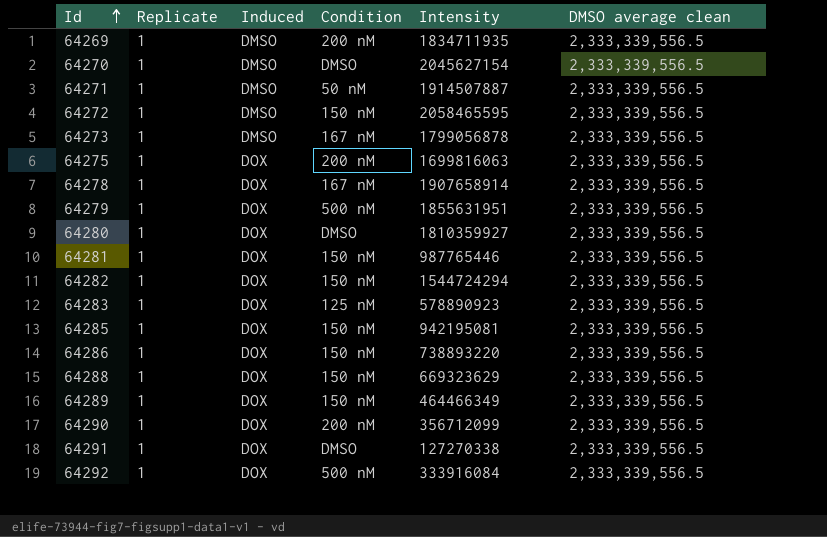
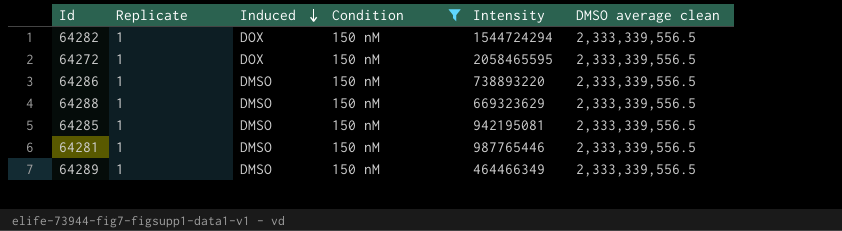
filter: none -> Condition = 150 nM
row order: Id ascending -> Induced descending
64272 | Induced: DMSO -> DOX
64286 | Induced: DOX -> DMSO
64288 | Induced: DOX -> DMSO
64285 | Induced: DOX -> DMSO
64281 | Induced: DOX -> DMSO
64289 | Induced: DOX -> DMSO

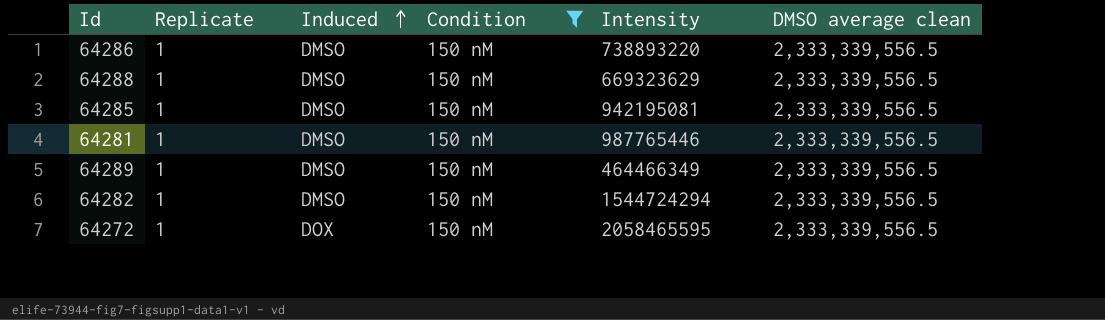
row order: Induced descending -> Induced ascending
64282 | Induced: DOX -> DMSO

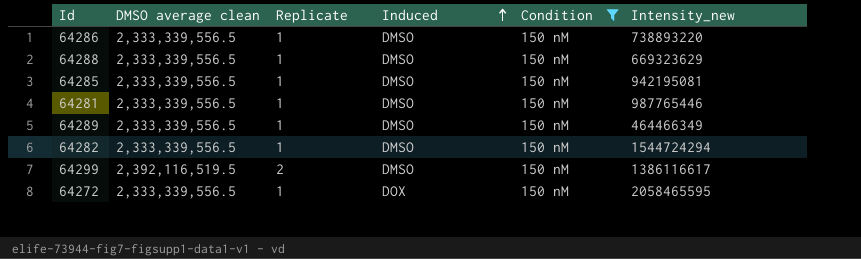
column DMSO average clean | position: 6 -> 2
column name: Intensity -> Intensity_new
row 64299: none -> 2,392,116,519.5 | 2 | DMSO | 150 nM | 1386116617

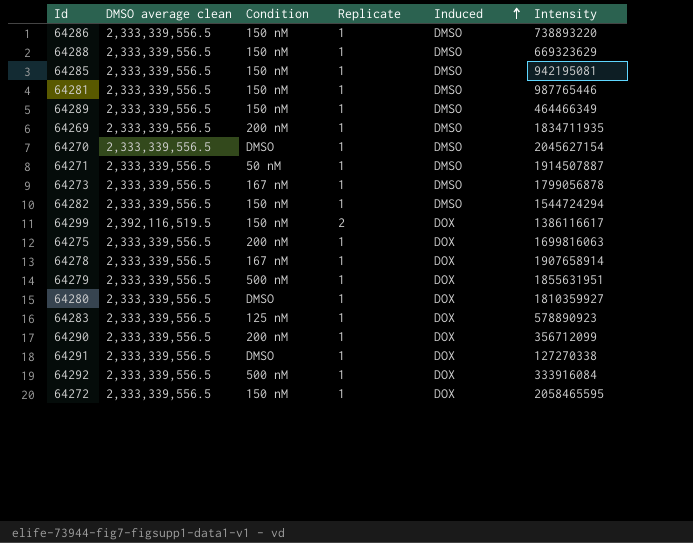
filter: Condition = 150 nM -> none
column Condition | position: 5 -> 3
column name: Intensity_new -> Intensity
64299 | Induced: DMSO -> DOX

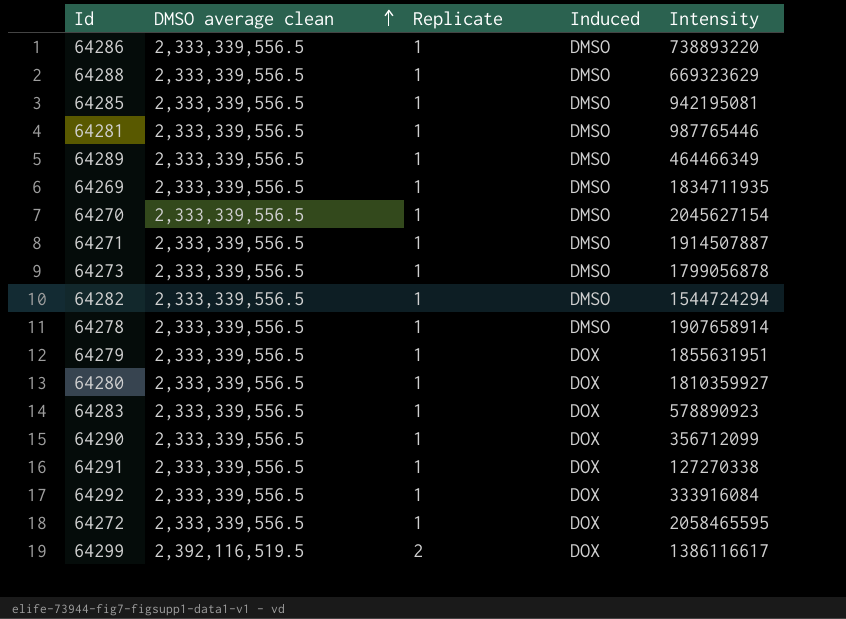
row order: Induced ascending -> DMSO average clean ascending
column Condition | position: 3 -> none
row 64275: 2,333,339,556.5 | 200 nM | 1 | DOX | 1699816063 -> none
64278 | Induced: DOX -> DMSO

